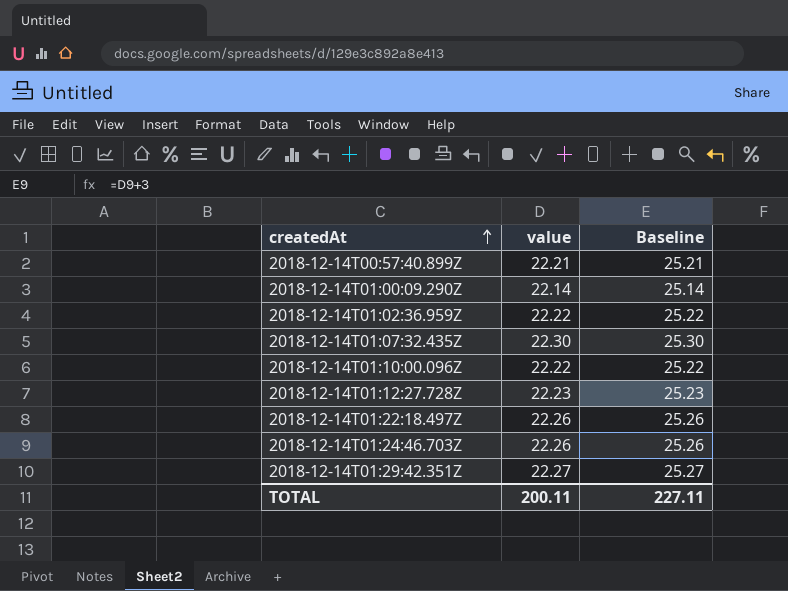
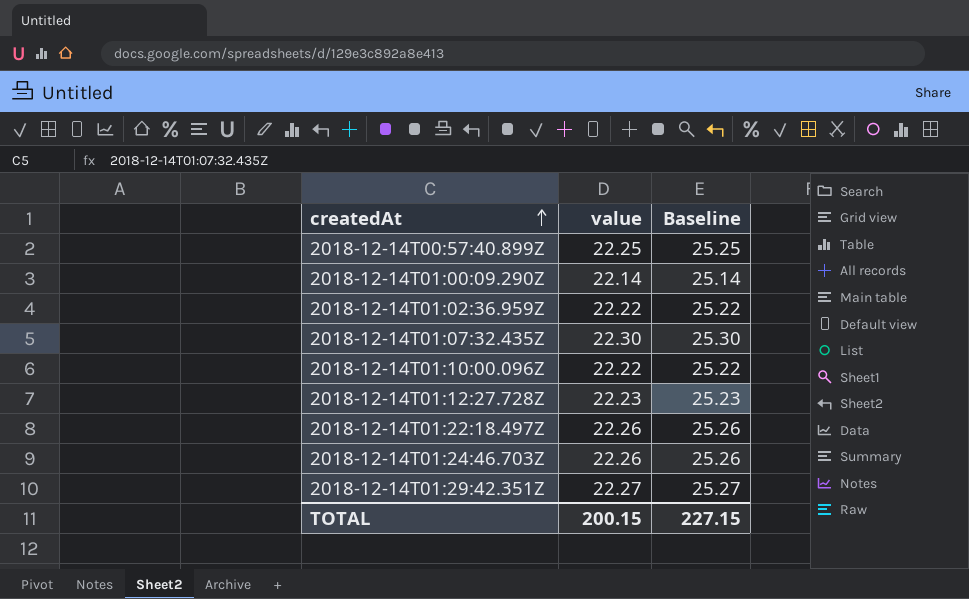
2018-12-14T00:57:40.899Z | value: 22.21 -> 22.25
2018-12-14T00:57:40.899Z | Baseline: 25.21 -> 25.25
TOTAL | value: 200.11 -> 200.15
TOTAL | Baseline: 227.11 -> 227.15

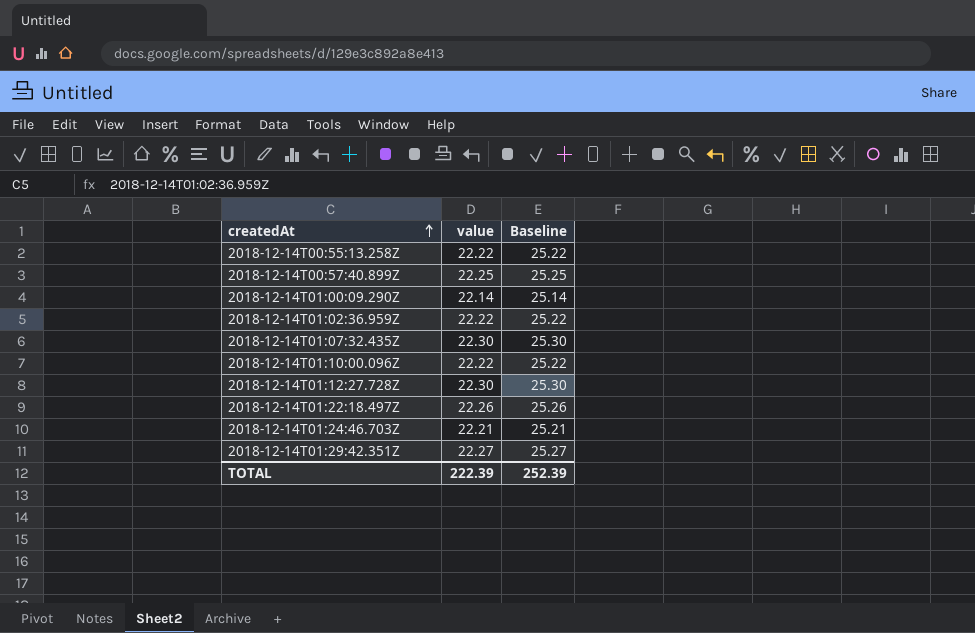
row 2018-12-14T00:55:13.258Z: none -> 22.22 | 25.22
2018-12-14T01:12:27.728Z | value: 22.23 -> 22.30
2018-12-14T01:12:27.728Z | Baseline: 25.23 -> 25.30
2018-12-14T01:24:46.703Z | value: 22.26 -> 22.21
2018-12-14T01:24:46.703Z | Baseline: 25.26 -> 25.21
TOTAL | value: 200.15 -> 222.39
TOTAL | Baseline: 227.15 -> 252.39

